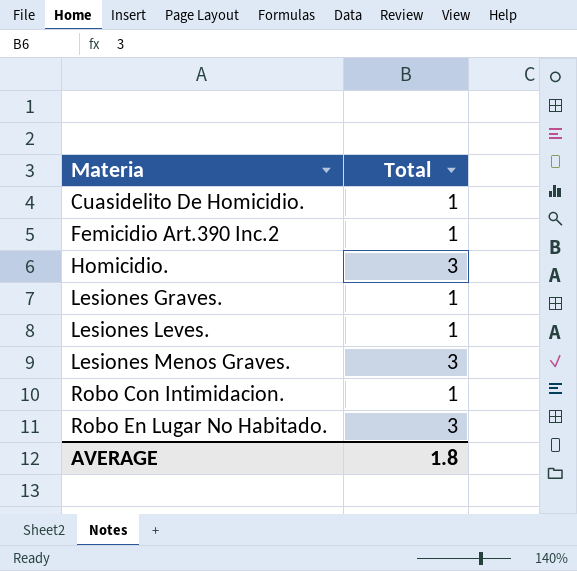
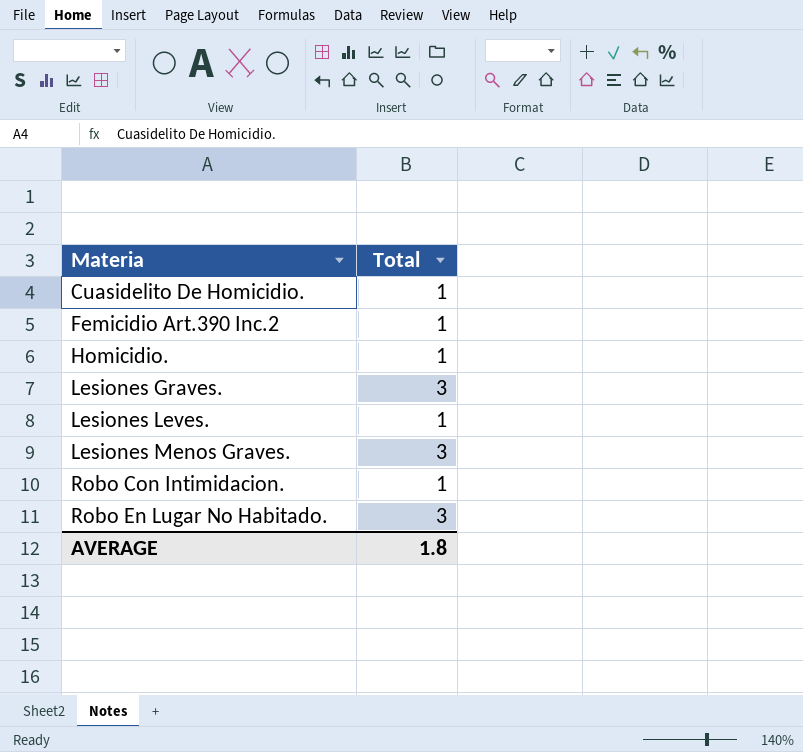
Homicidio. | Total: 3 -> 1
Lesiones Graves. | Total: 1 -> 3

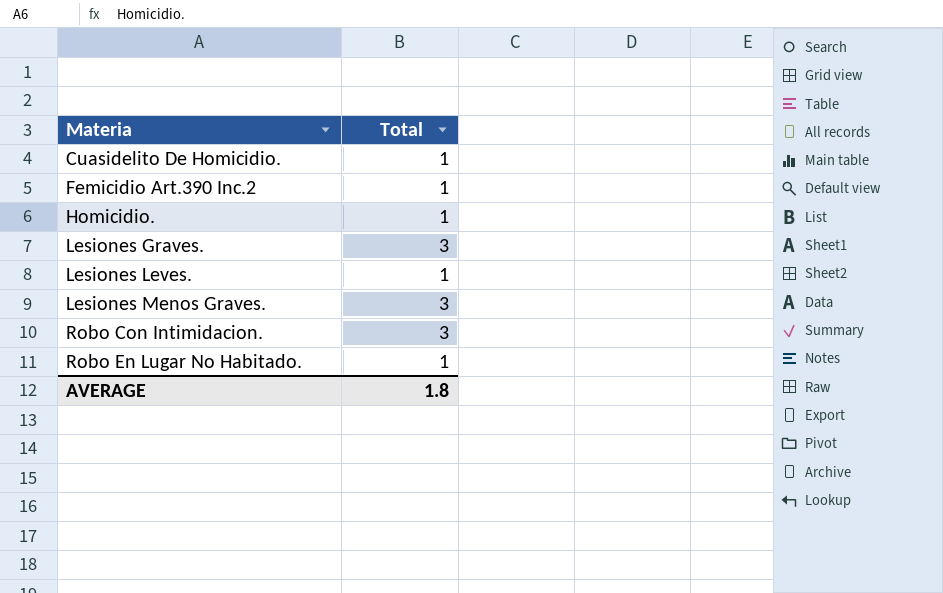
Robo Con Intimidacion. | Total: 1 -> 3
Robo En Lugar No Habitado. | Total: 3 -> 1

